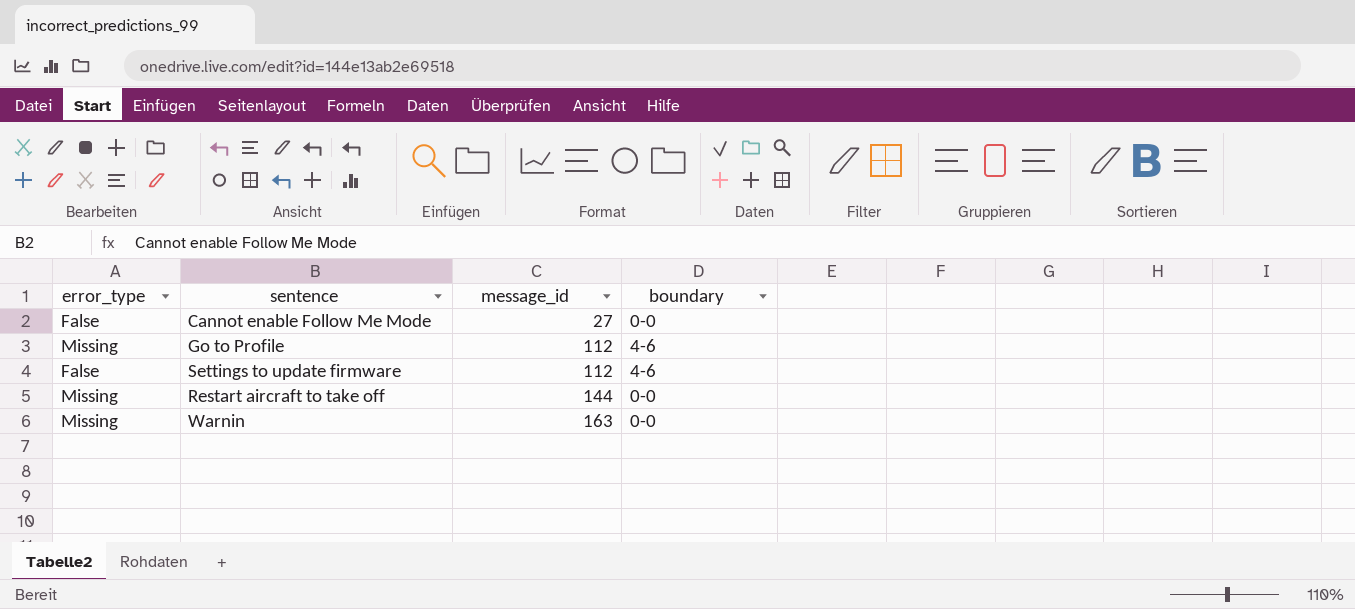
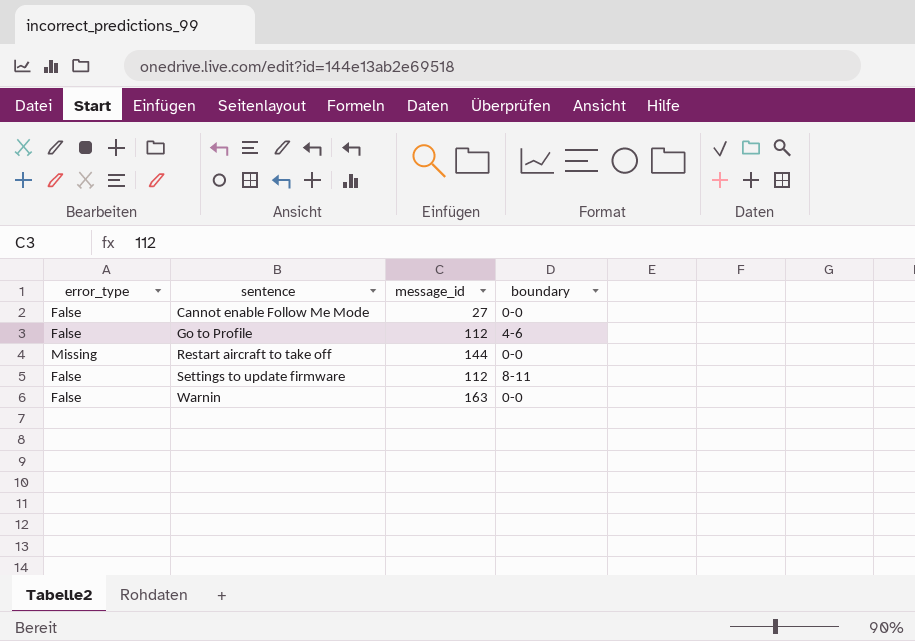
row order: message_id ascending -> sentence ascending
Go to Profile | error_type: Missing -> False
Settings to update firmware | boundary: 4-6 -> 8-11
Warnin | error_type: Missing -> False

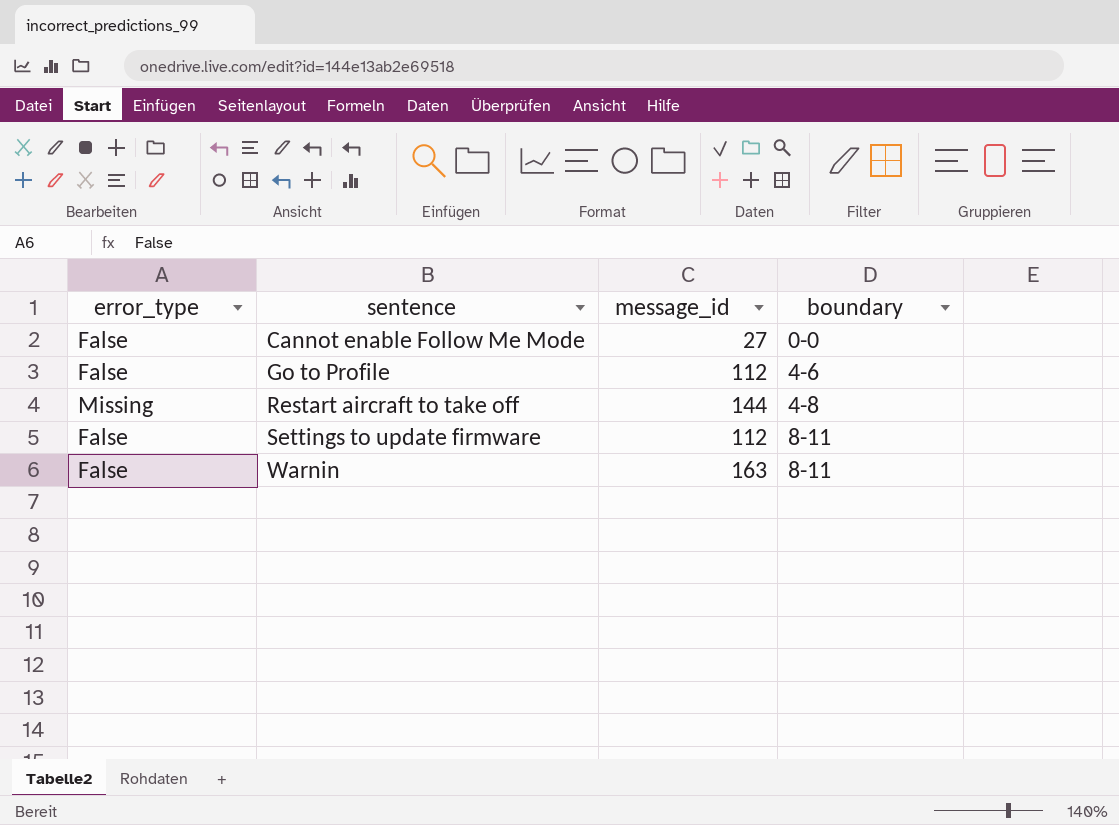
Restart aircraft to take off | boundary: 0-0 -> 4-8
Warnin | boundary: 0-0 -> 8-11

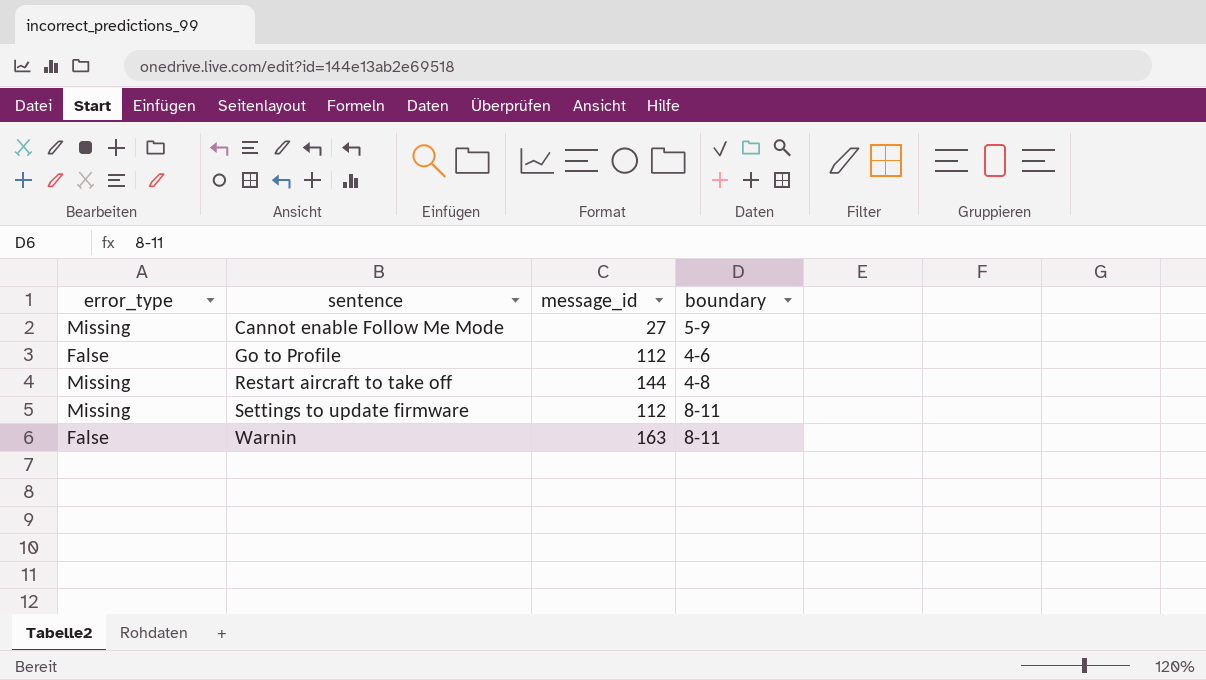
Cannot enable Follow Me Mode | error_type: False -> Missing
Cannot enable Follow Me Mode | boundary: 0-0 -> 5-9
Settings to update firmware | error_type: False -> Missing

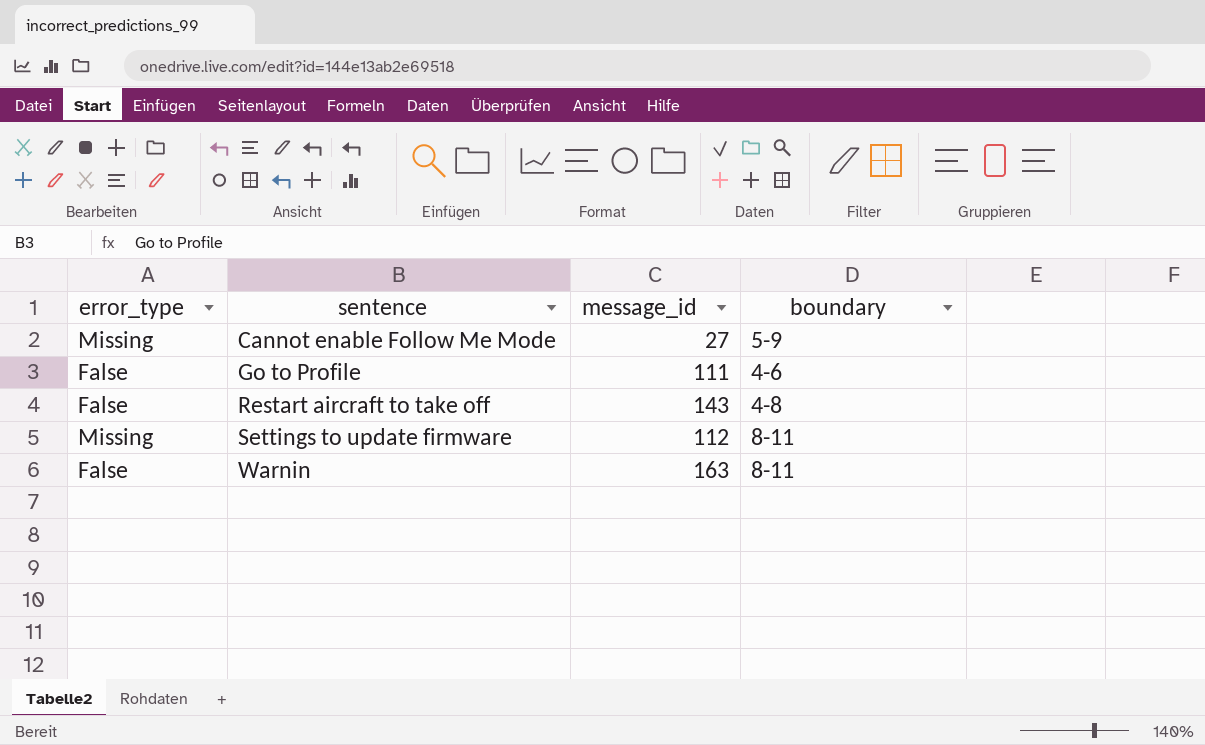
Go to Profile | message_id: 112 -> 111
Restart aircraft to take off | error_type: Missing -> False
Restart aircraft to take off | message_id: 144 -> 143

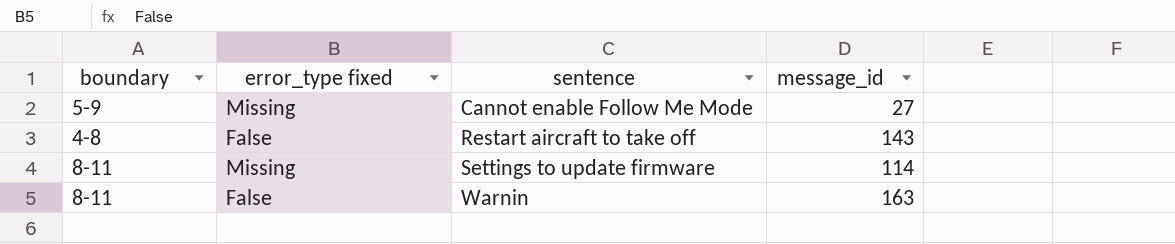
column boundary | position: 4 -> 1
column name: error_type -> error_type fixed
row Go to Profile: False | 111 | 4-6 -> none
Settings to update firmware | message_id: 112 -> 114

